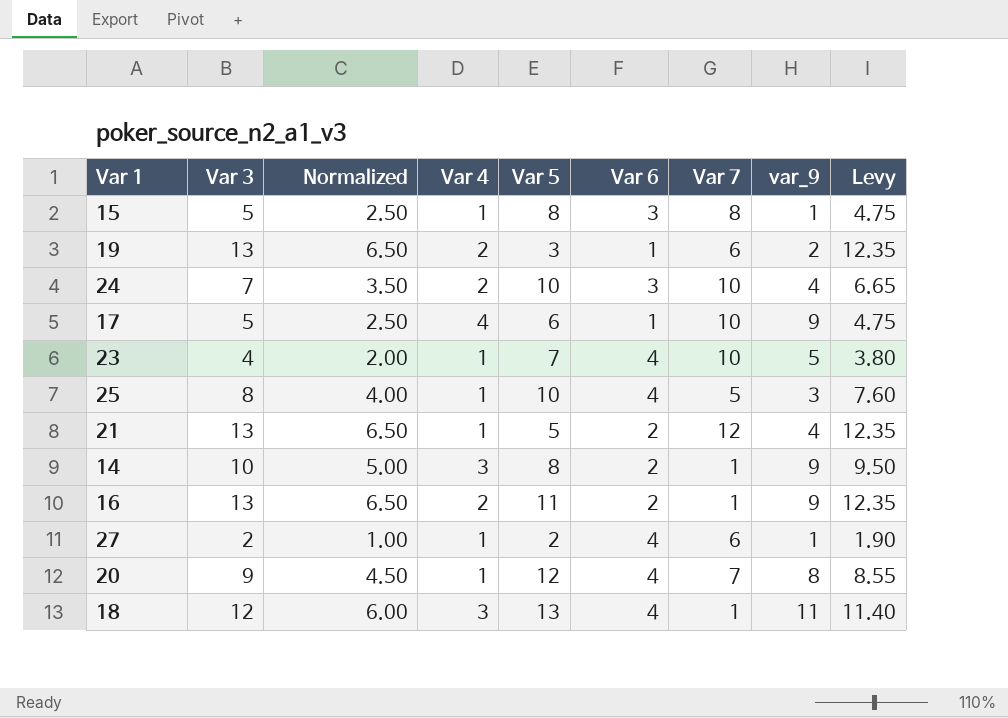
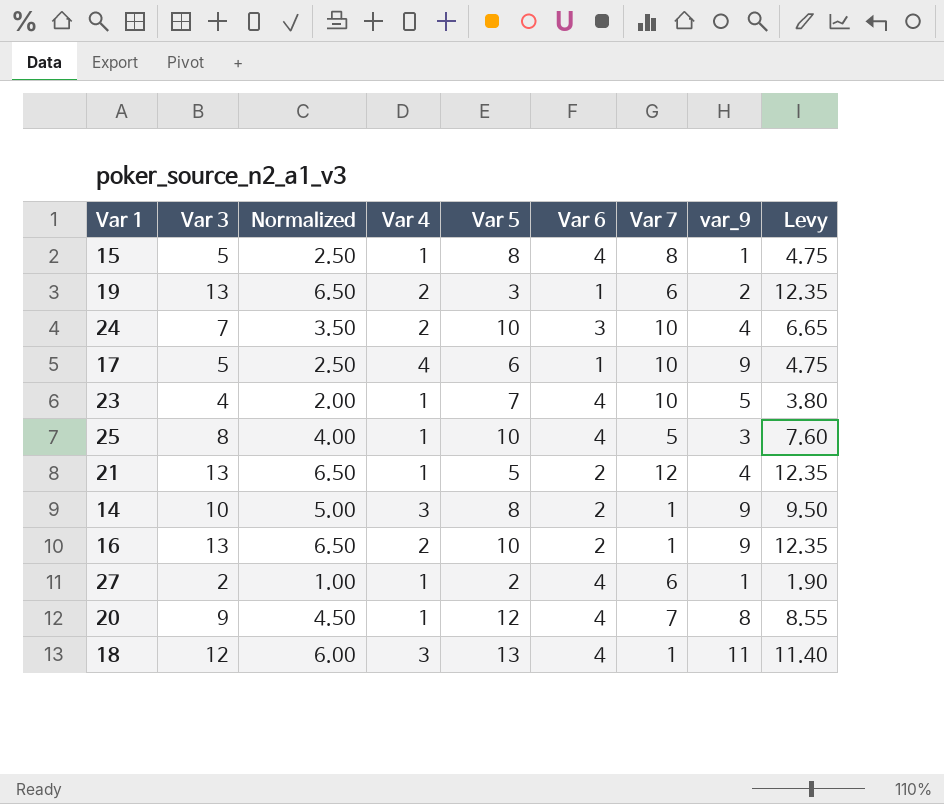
15 | Var 6: 3 -> 4
16 | Var 5: 11 -> 10

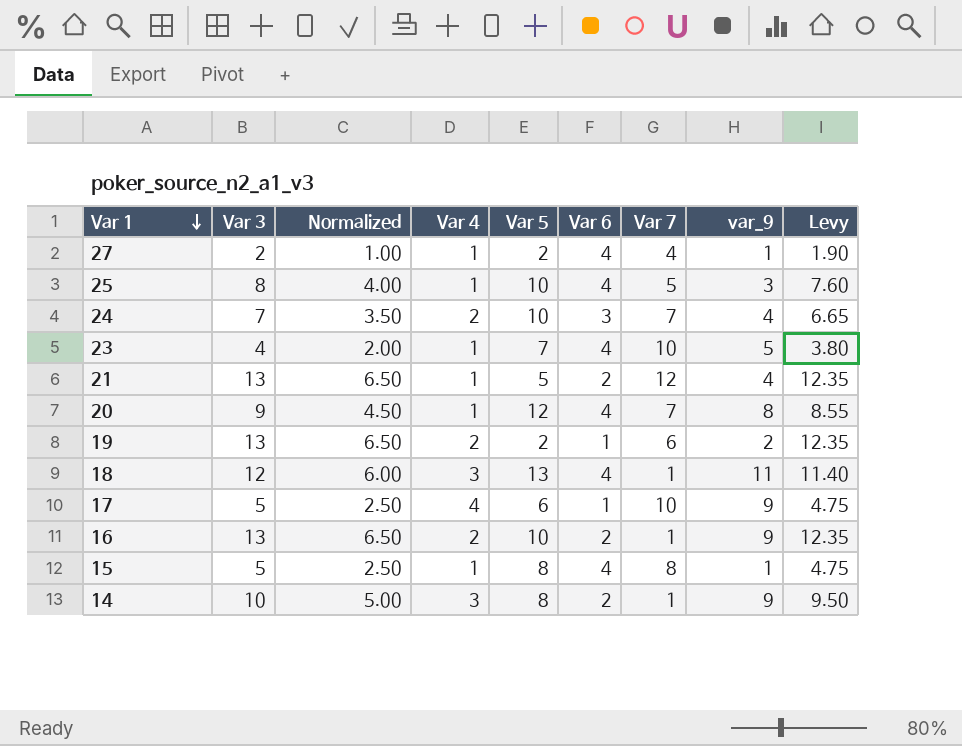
row order: none -> Var 1 descending
27 | Var 7: 6 -> 4
24 | Var 7: 10 -> 7
19 | Var 5: 3 -> 2

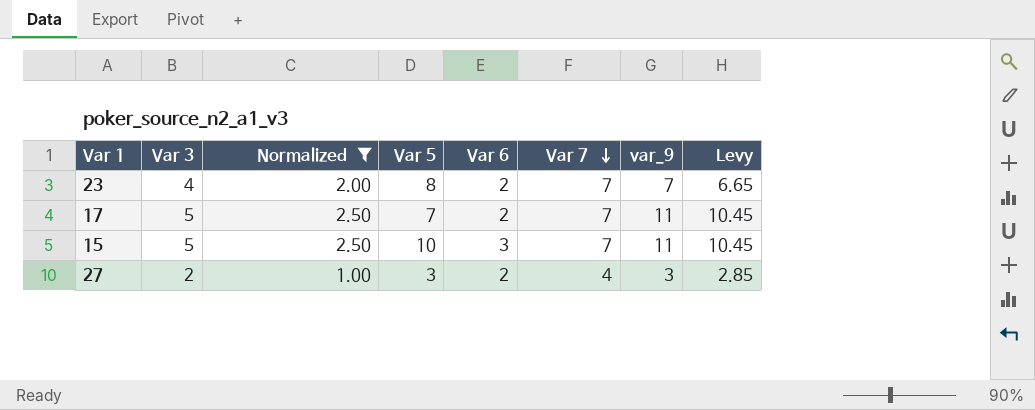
filter: none -> Normalized <= 2.50
row order: Var 1 descending -> Var 7 descending
column Var 4 | position: 4 -> none
column Levy | formula: [Var 3] * 0.95 -> [var_9] * 0.95
23 | Var 5: 7 -> 8
23 | Var 6: 4 -> 2
23 | Var 7: 10 -> 7
23 | var_9: 5 -> 7
17 | Var 5: 6 -> 7
17 | Var 6: 1 -> 2
17 | Var 7: 10 -> 7
17 | var_9: 9 -> 11
15 | Var 5: 8 -> 10
15 | Var 6: 4 -> 3
15 | Var 7: 8 -> 7
15 | var_9: 1 -> 11
27 | Var 5: 2 -> 3
27 | Var 6: 4 -> 2
27 | var_9: 1 -> 3

